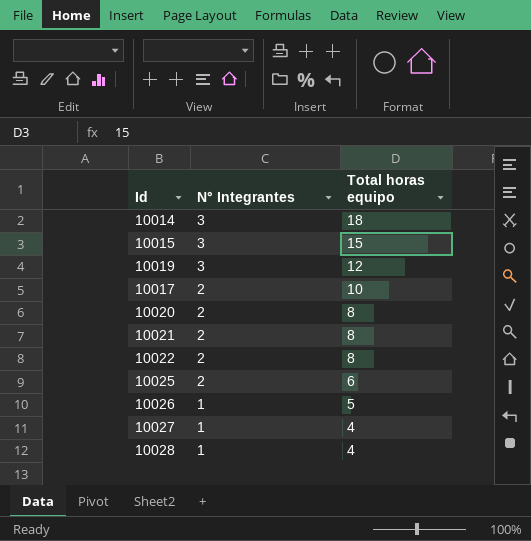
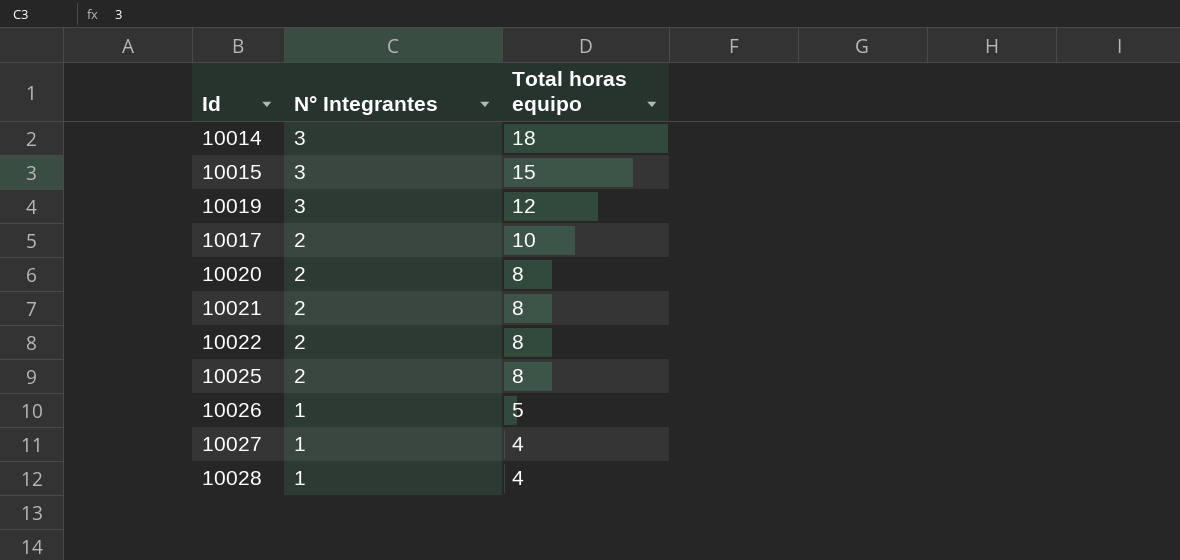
10025 | Total horas equipo: 6 -> 8

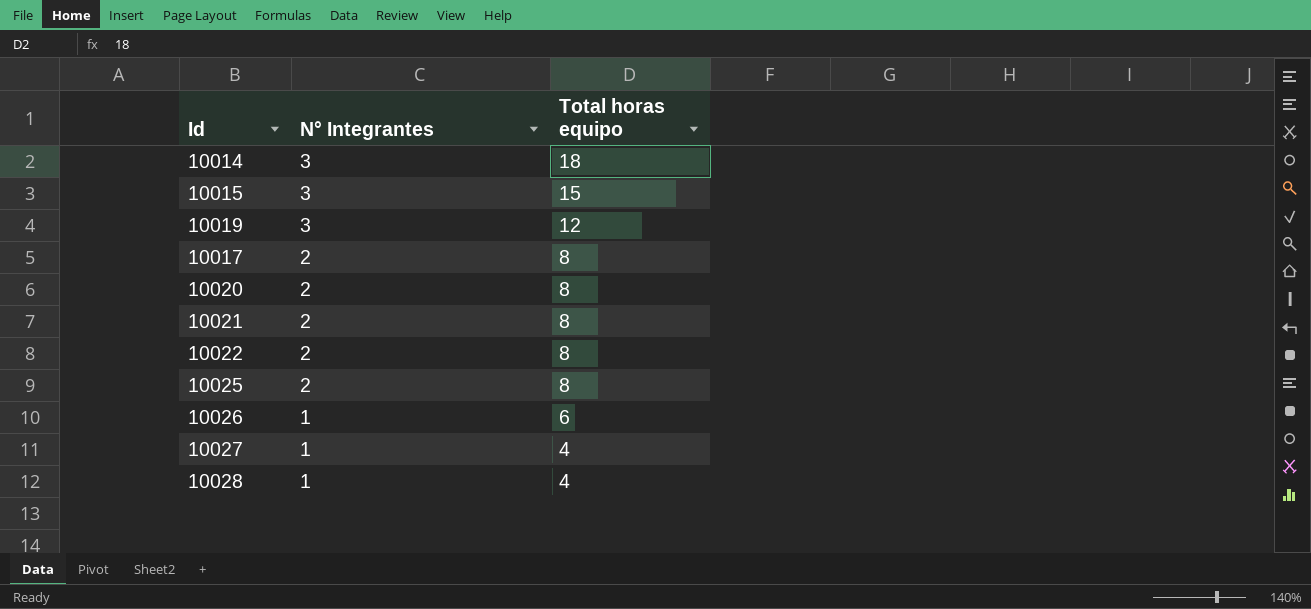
10017 | Total horas equipo: 10 -> 8
10026 | Total horas equipo: 5 -> 6

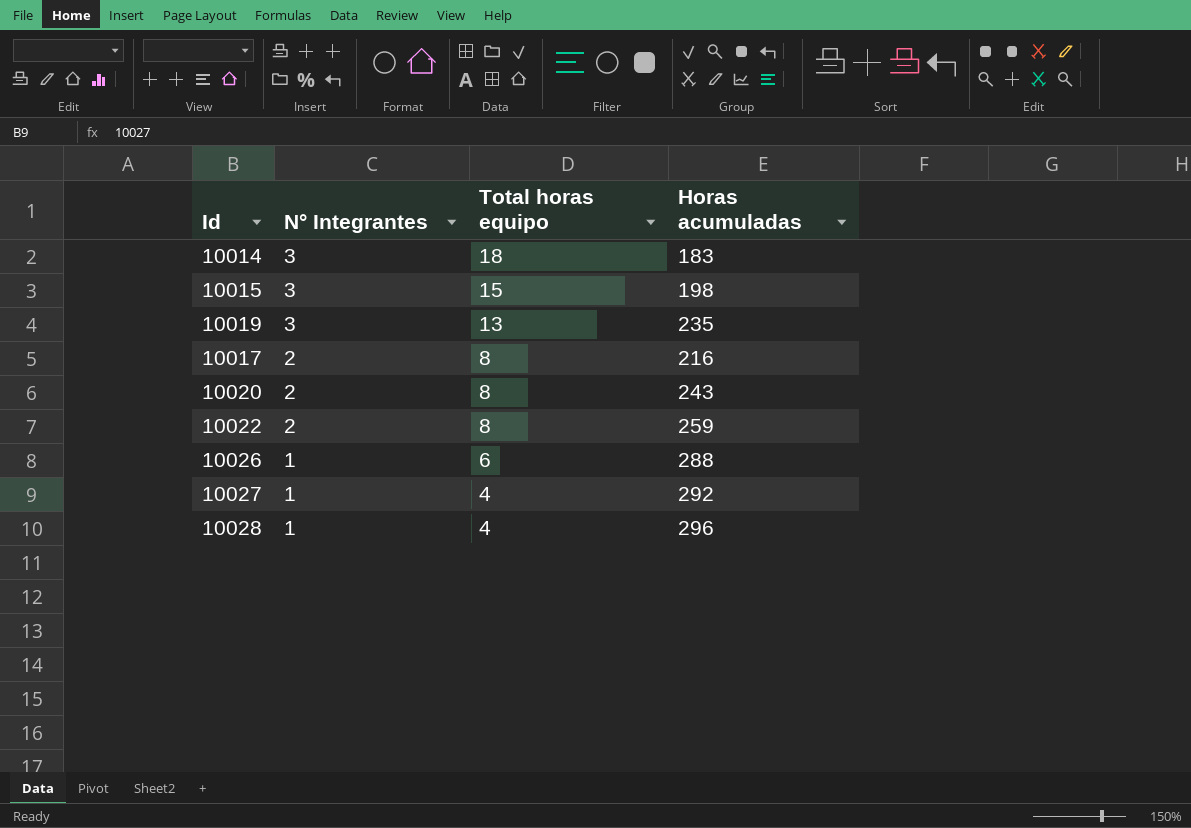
column Horas acumuladas | position: none -> 4
row 10021: 2 | 8 -> none
row 10025: 2 | 8 -> none
10019 | Total horas equipo: 12 -> 13

